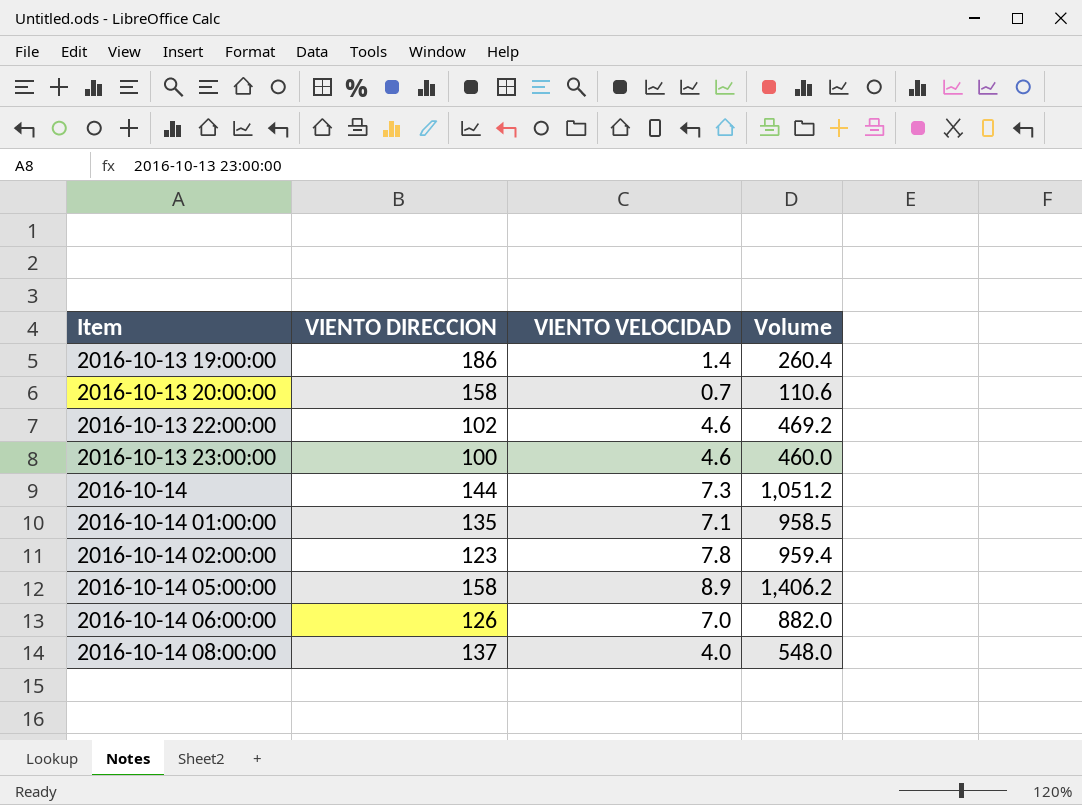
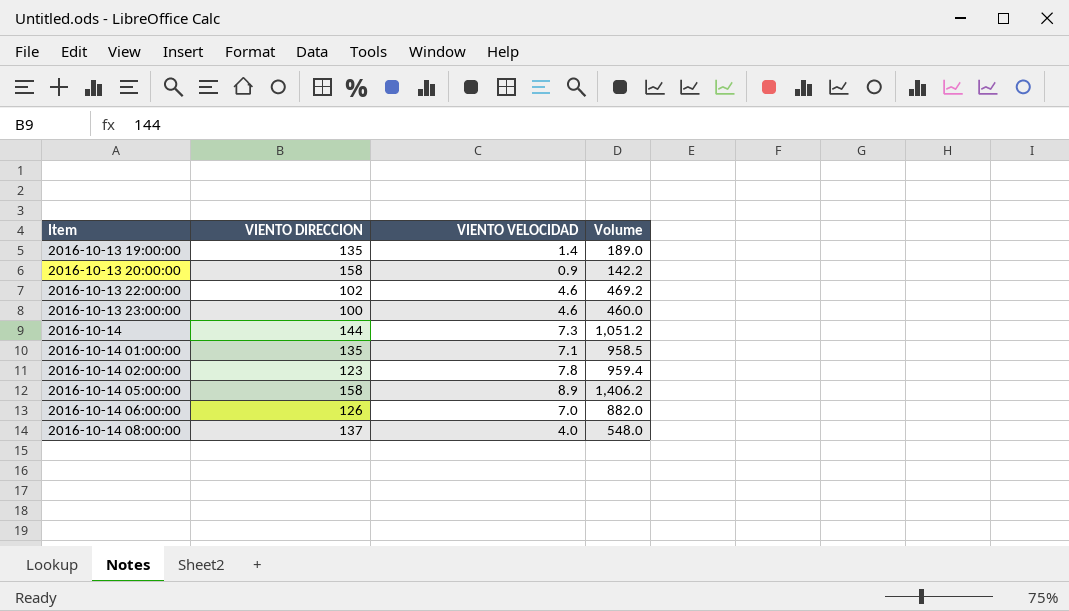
2016-10-13 19:00:00 | VIENTO DIRECCION: 186 -> 135
2016-10-13 19:00:00 | Volume: 260.4 -> 189.0
2016-10-13 20:00:00 | VIENTO VELOCIDAD: 0.7 -> 0.9
2016-10-13 20:00:00 | Volume: 110.6 -> 142.2

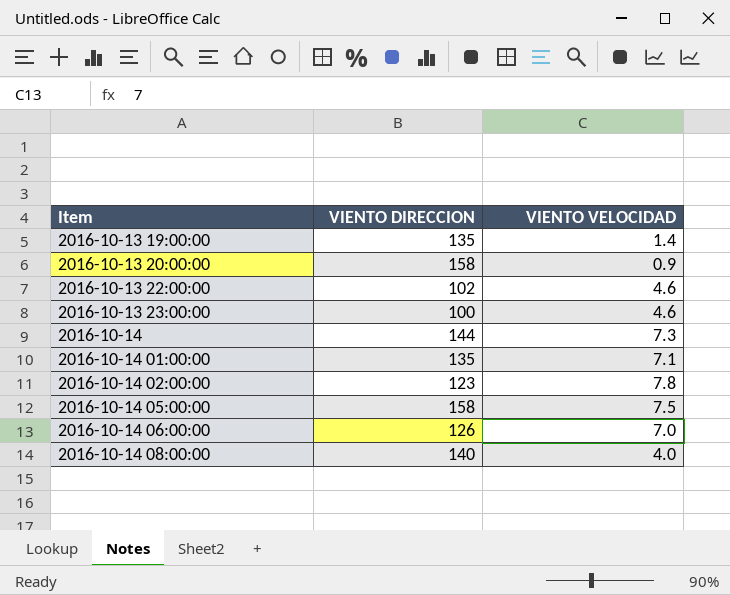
column Volume | formula: [VIENTO DIRECCION] * [VIENTO VELOCIDAD] -> none
2016-10-14 05:00:00 | VIENTO VELOCIDAD: 8.9 -> 7.5
2016-10-14 08:00:00 | VIENTO DIRECCION: 137 -> 140

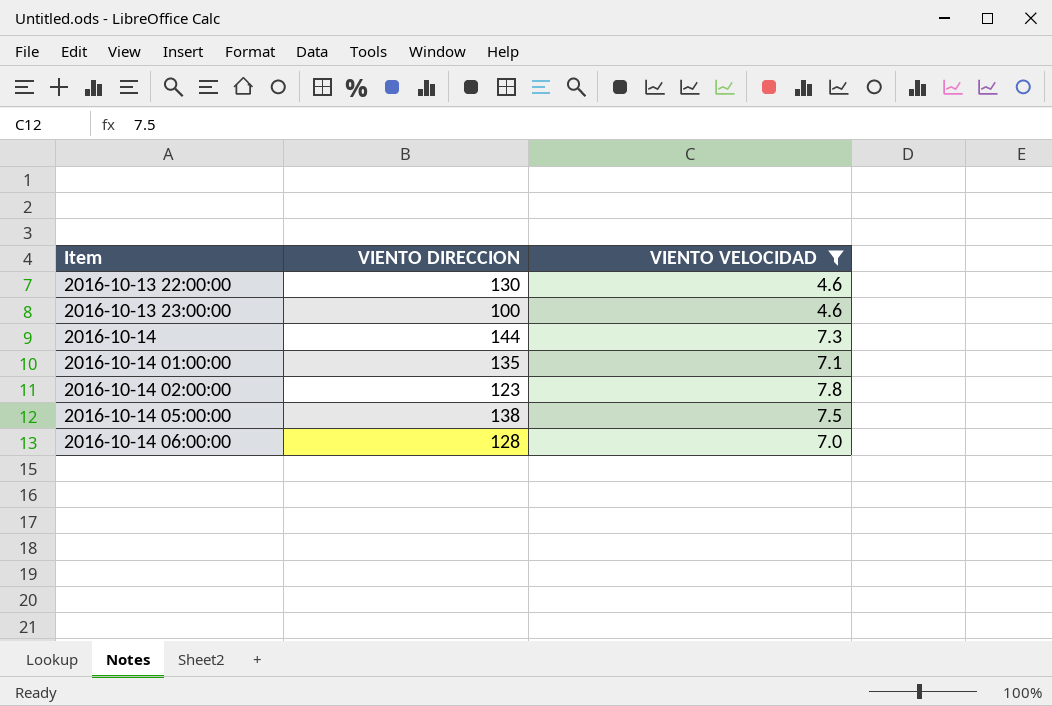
filter: none -> VIENTO VELOCIDAD >= 4.6
2016-10-13 22:00:00 | VIENTO DIRECCION: 102 -> 130
2016-10-14 05:00:00 | VIENTO DIRECCION: 158 -> 138
2016-10-14 06:00:00 | VIENTO DIRECCION: 126 -> 128

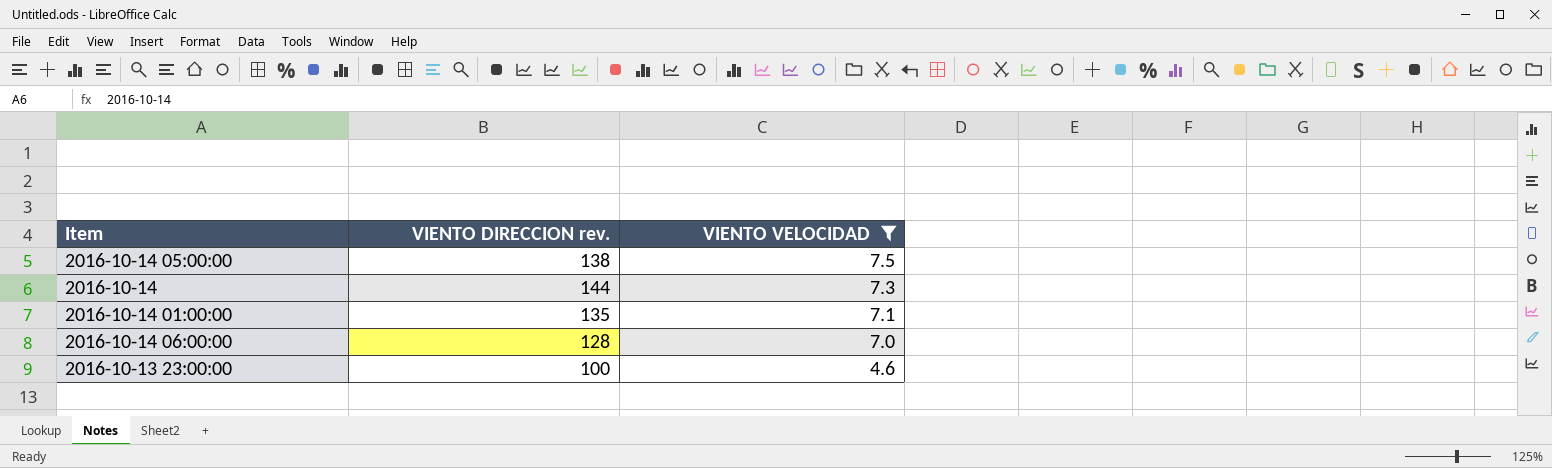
row order: Item ascending -> VIENTO VELOCIDAD descending
column name: VIENTO DIRECCION -> VIENTO DIRECCION rev.
row 2016-10-13 22:00:00: 130 | 4.6 -> none
row 2016-10-14 02:00:00: 123 | 7.8 -> none

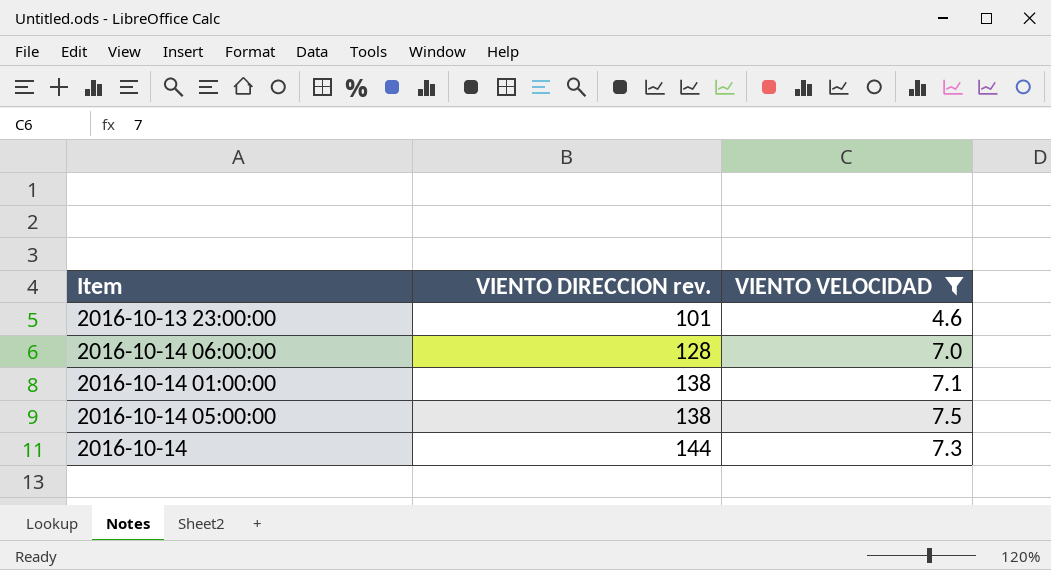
row order: VIENTO VELOCIDAD descending -> VIENTO DIRECCION rev. ascending
2016-10-13 23:00:00 | VIENTO DIRECCION rev.: 100 -> 101
2016-10-14 01:00:00 | VIENTO DIRECCION rev.: 135 -> 138

